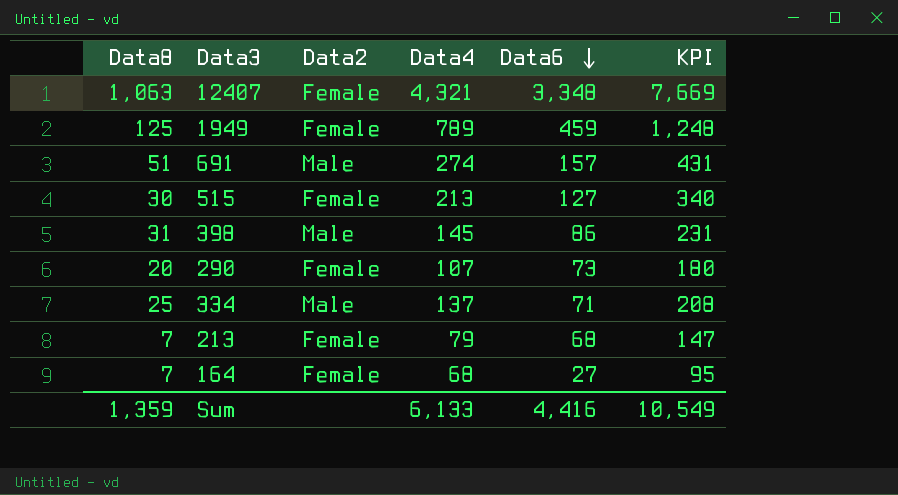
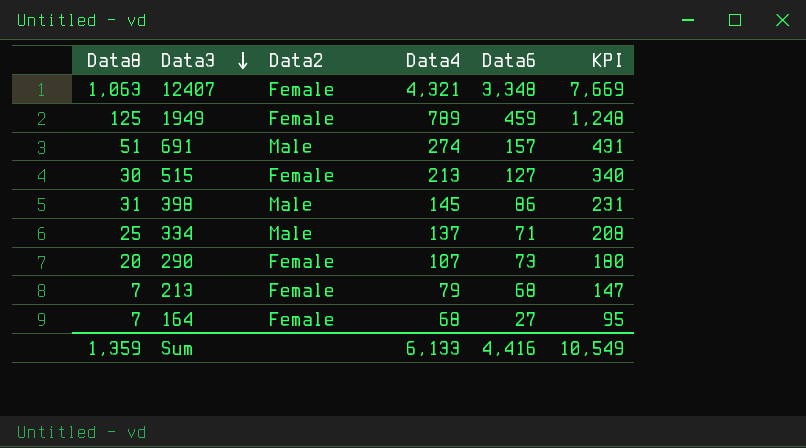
row order: Data6 descending -> Data3 descending

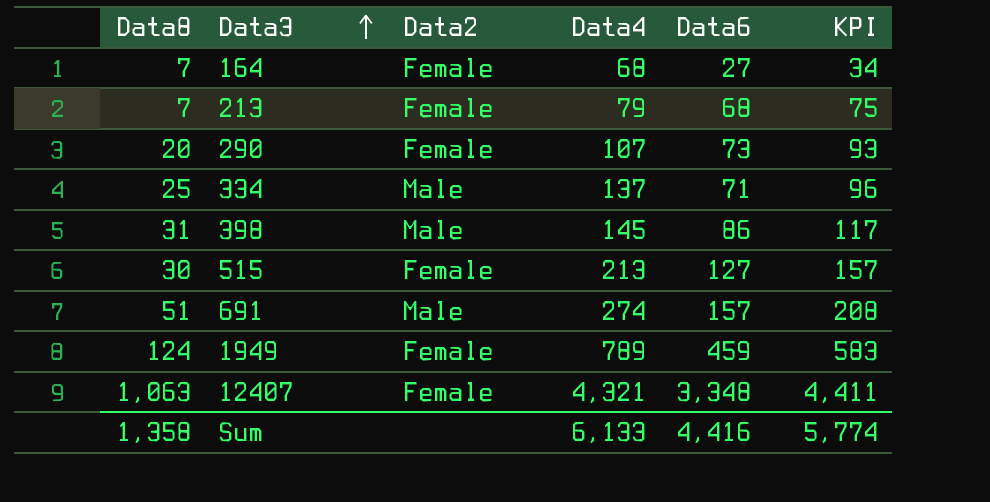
row order: Data3 descending -> Data3 ascending
column KPI | formula: [Data4] + [Data6] -> [Data8] + [Data6]
1949 | Data8: 125 -> 124
Sum | Data8: 1,359 -> 1,358
Sum | KPI: 10,549 -> 5,774

